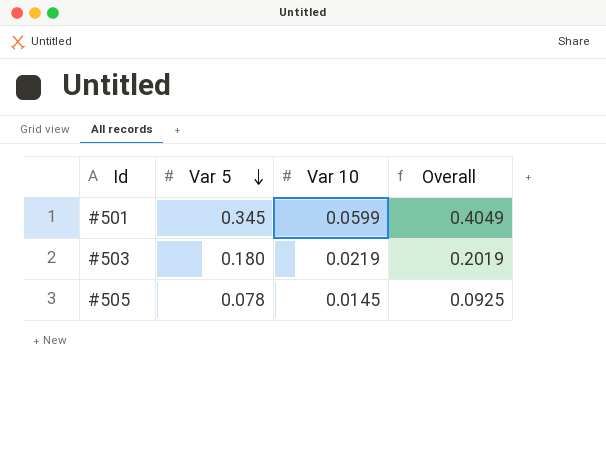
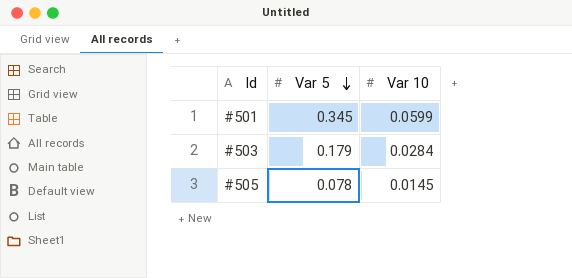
column Overall | formula: [Var 5] + [Var 10] -> none
#503 | Var 5: 0.180 -> 0.179
#503 | Var 10: 0.0219 -> 0.0284

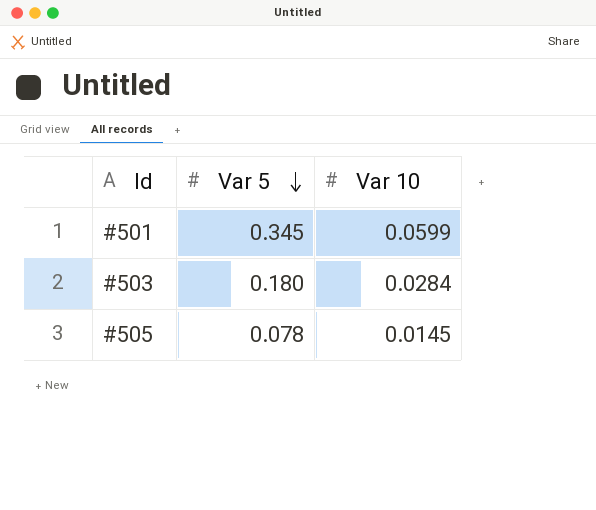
#503 | Var 5: 0.179 -> 0.180

